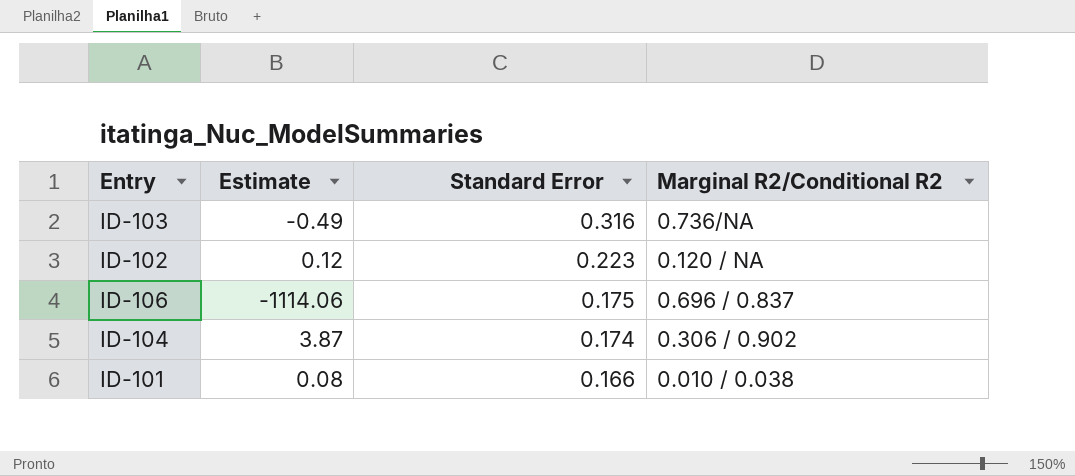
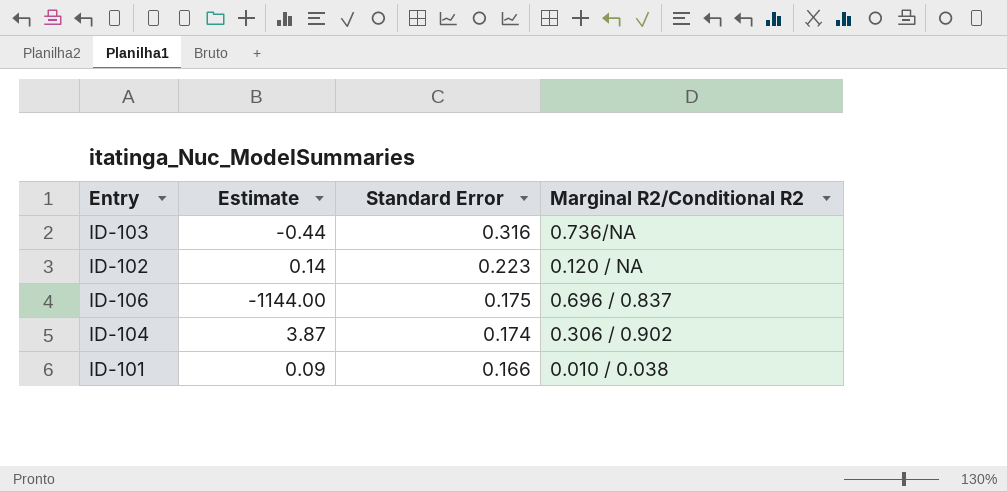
ID-103 | Estimate: -0.49 -> -0.44
ID-102 | Estimate: 0.12 -> 0.14
ID-106 | Estimate: -1114.06 -> -1144.00
ID-101 | Estimate: 0.08 -> 0.09

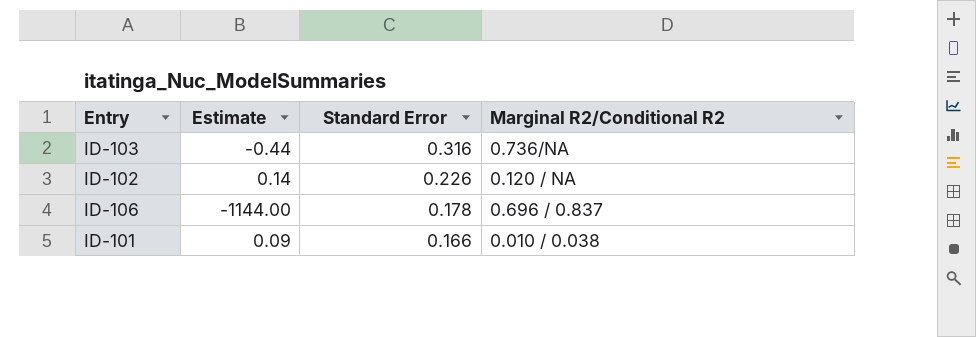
row ID-104: 3.87 | 0.174 | 0.306 / 0.902 -> none
ID-102 | Standard Error: 0.223 -> 0.226
ID-106 | Standard Error: 0.175 -> 0.178

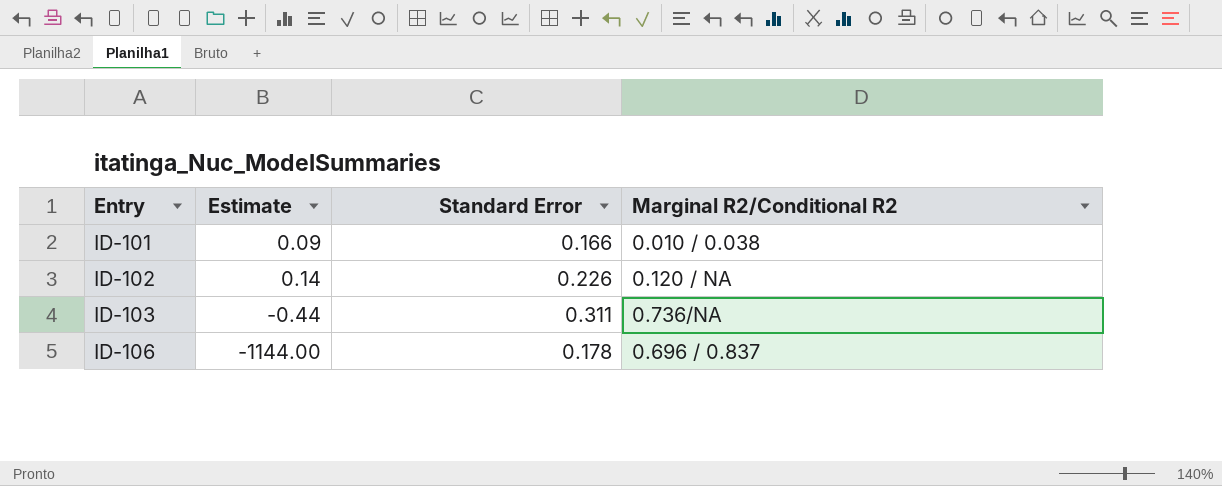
row order: Standard Error descending -> Entry ascending
ID-103 | Standard Error: 0.316 -> 0.311

